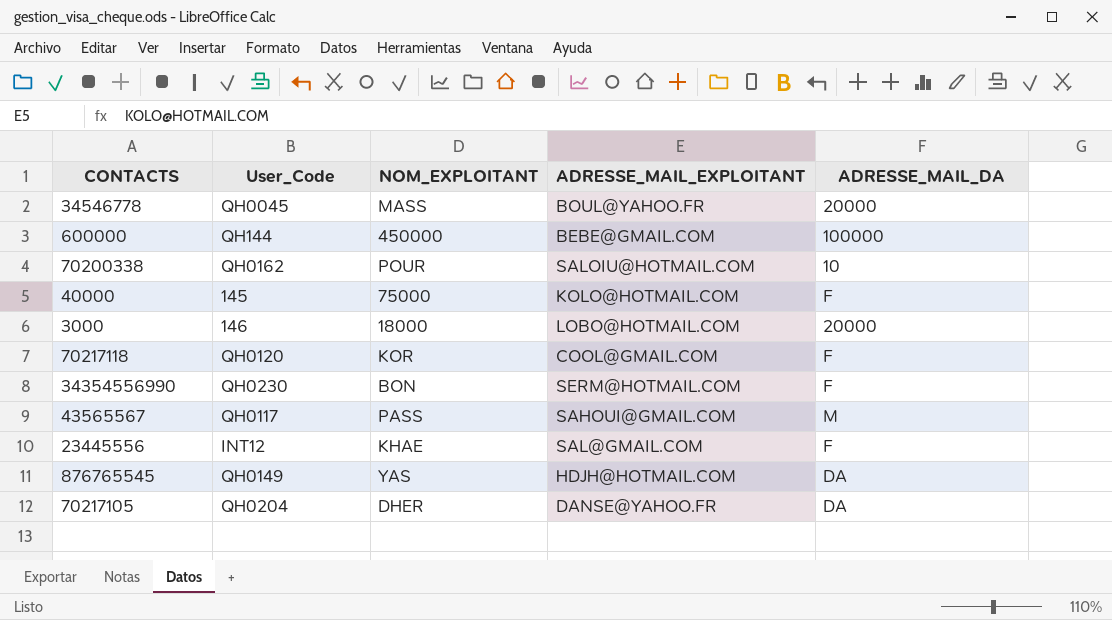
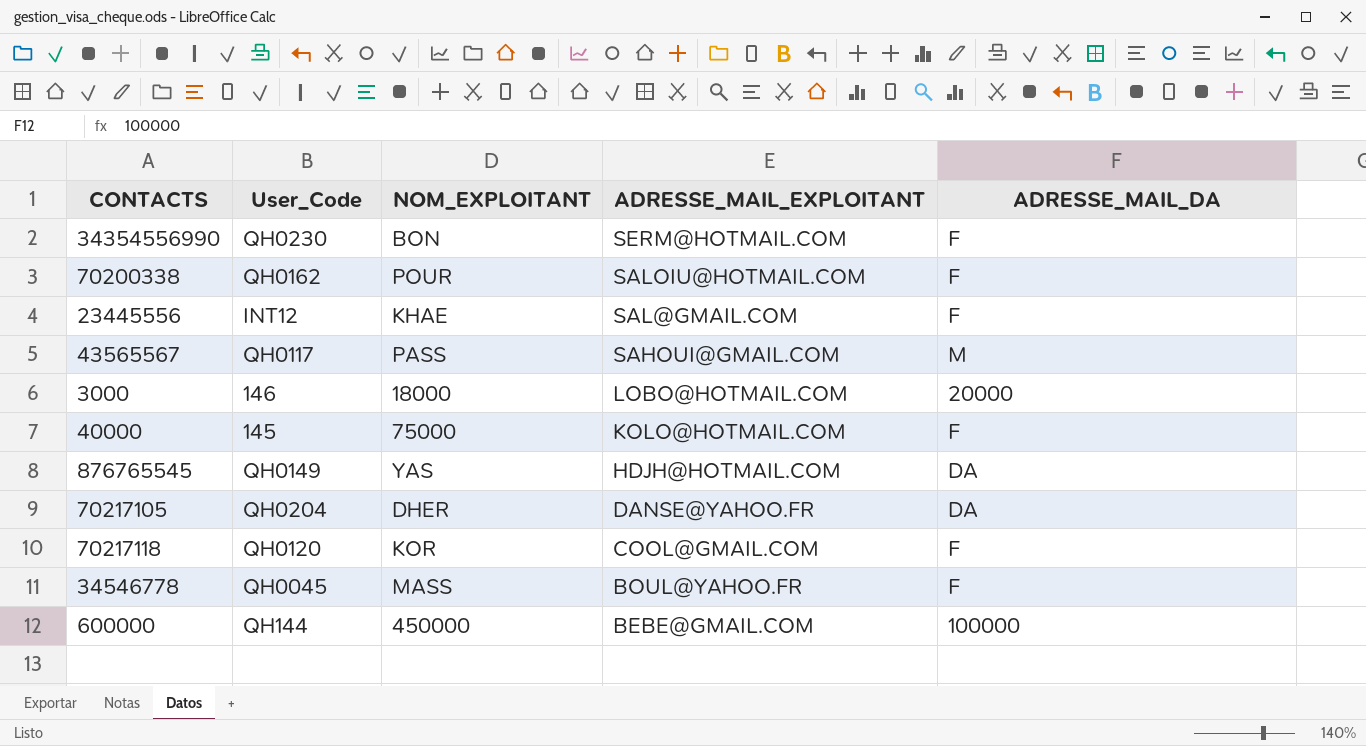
row order: none -> ADRESSE_MAIL_EXPLOITANT descending
70200338 | ADRESSE_MAIL_DA: 10 -> F
34546778 | ADRESSE_MAIL_DA: 20000 -> F

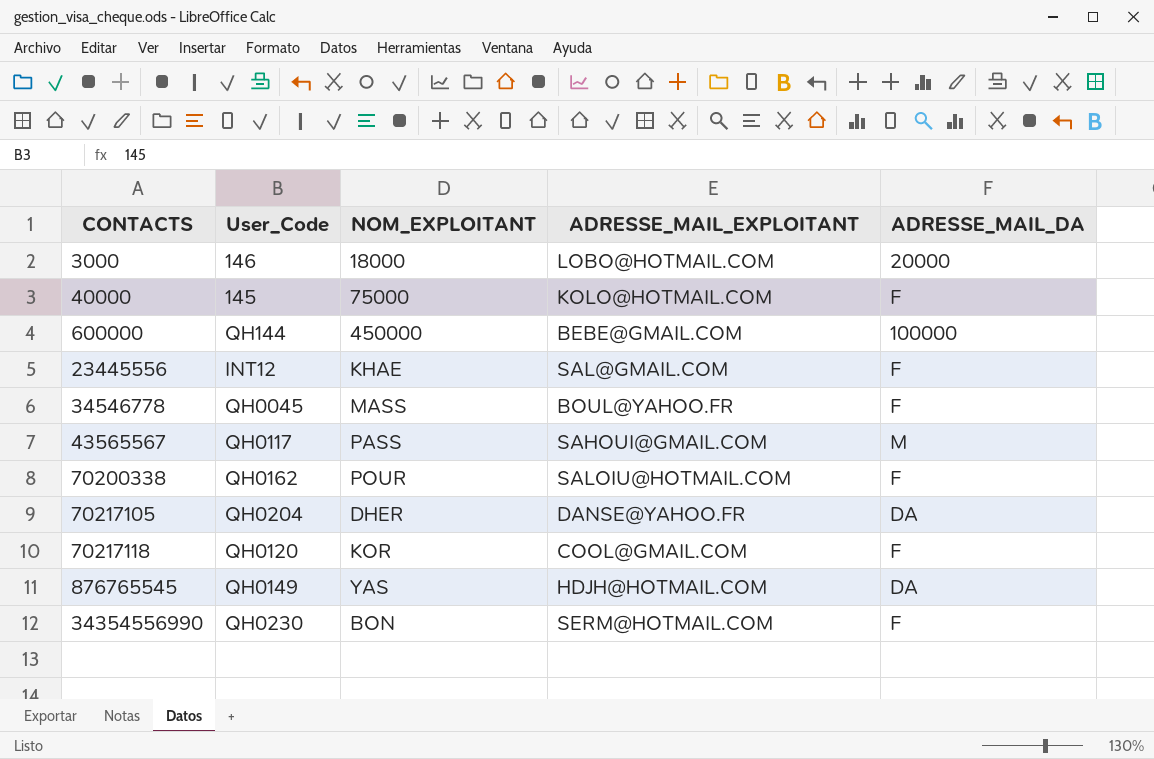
row order: ADRESSE_MAIL_EXPLOITANT descending -> CONTACTS ascending

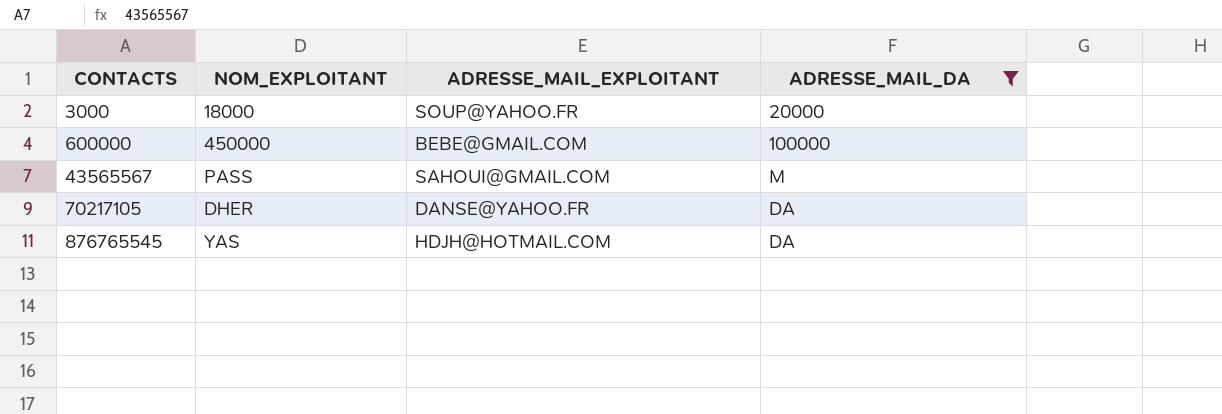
filter: none -> ADRESSE_MAIL_DA != F
column User_Code | position: 2 -> none
3000 | ADRESSE_MAIL_EXPLOITANT: LOBO@HOTMAIL.COM -> SOUP@YAHOO.FR

